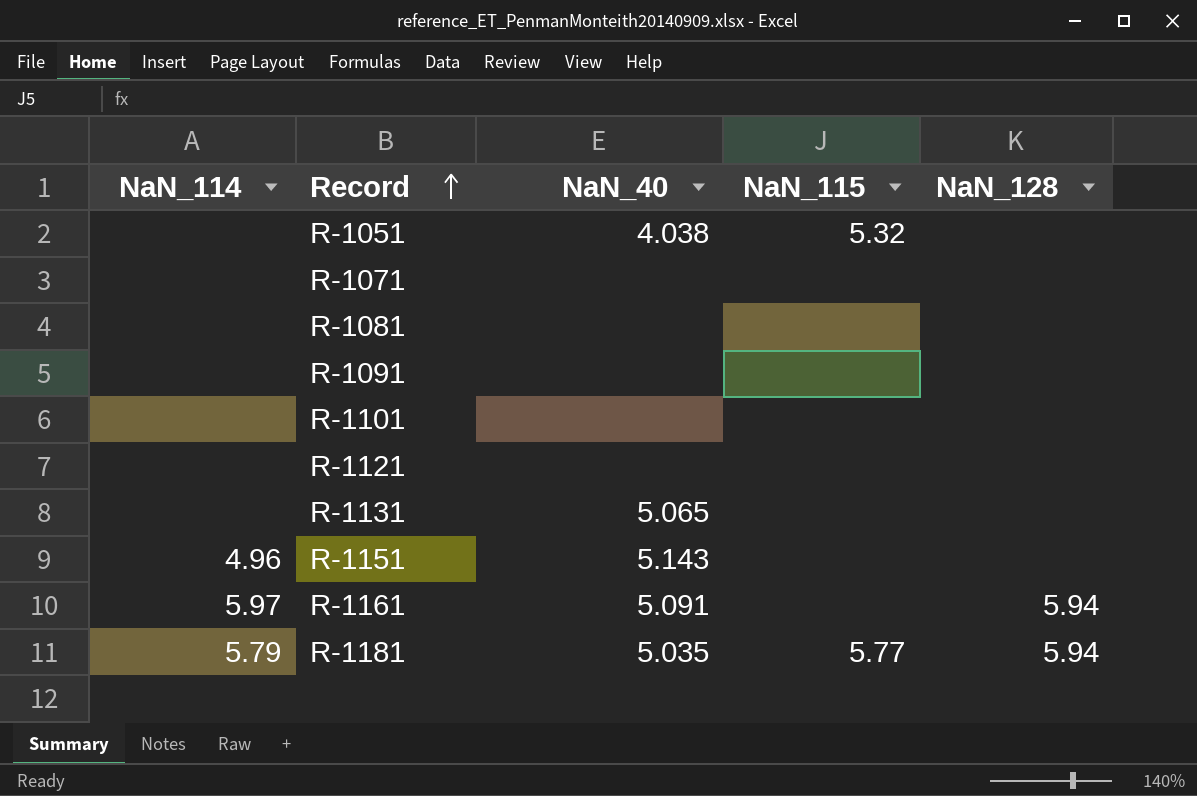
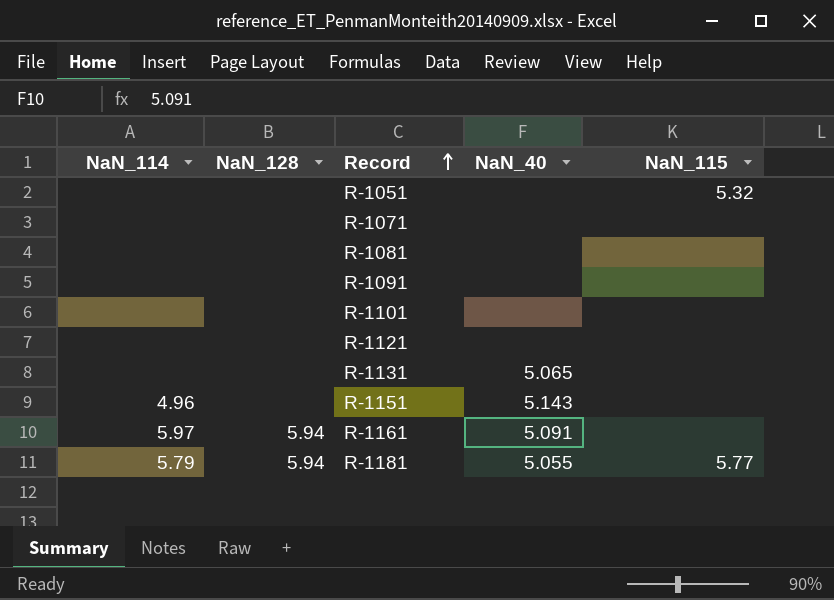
column NaN_128 | position: 5 -> 2
R-1051 | NaN_40: 4.038 -> none
R-1181 | NaN_40: 5.035 -> 5.055

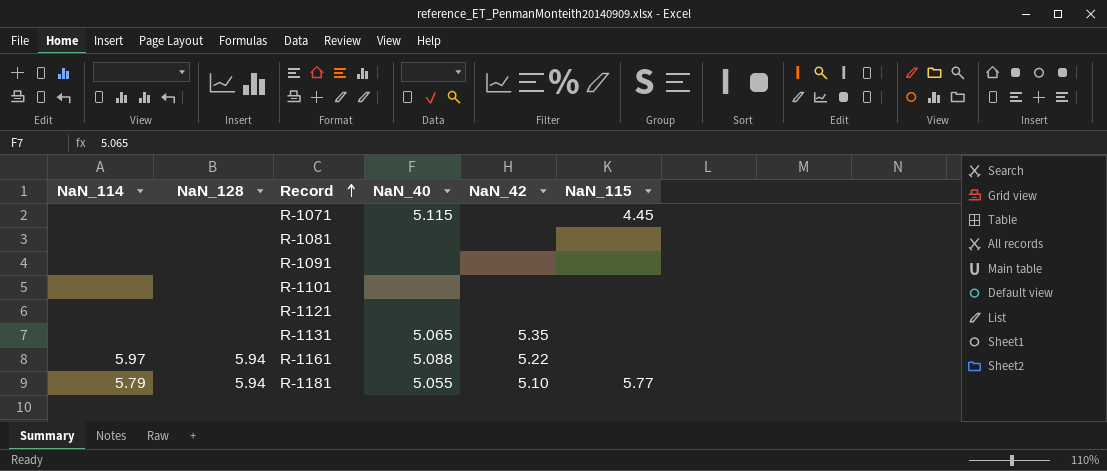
column NaN_42 | position: none -> 5
row R-1051: none | none | none | 5.32 -> none
row R-1151: 4.96 | none | 5.143 | none -> none
R-1071 | NaN_40: none -> 5.115
R-1071 | NaN_115: none -> 4.45
R-1161 | NaN_40: 5.091 -> 5.088

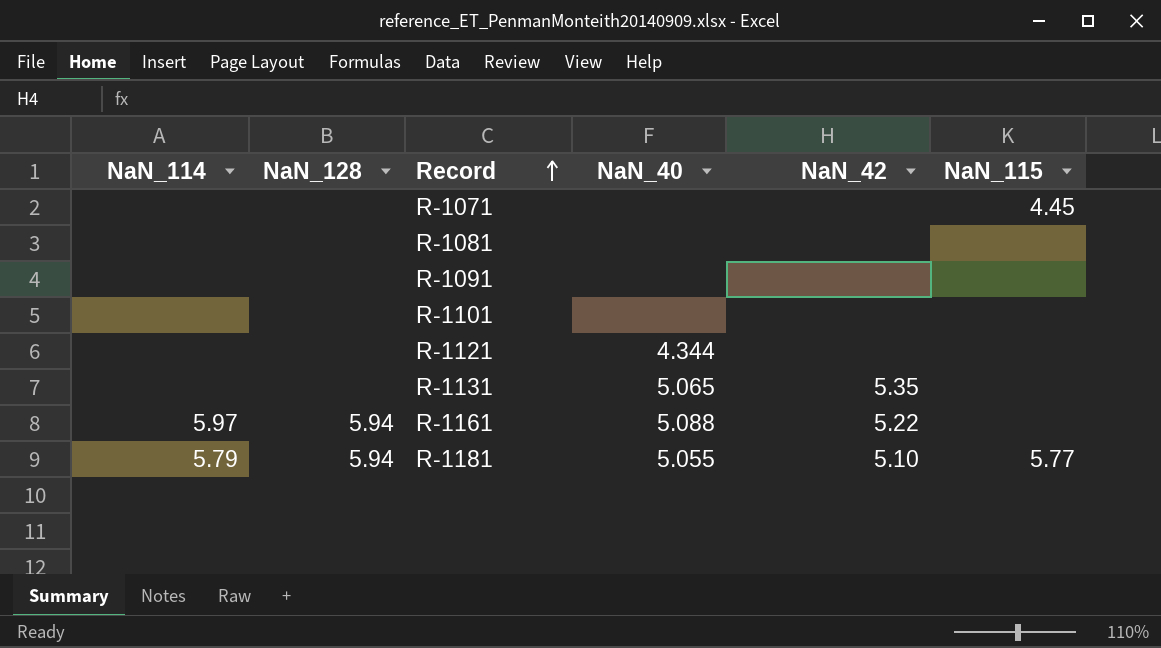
R-1071 | NaN_40: 5.115 -> none
R-1121 | NaN_40: none -> 4.344

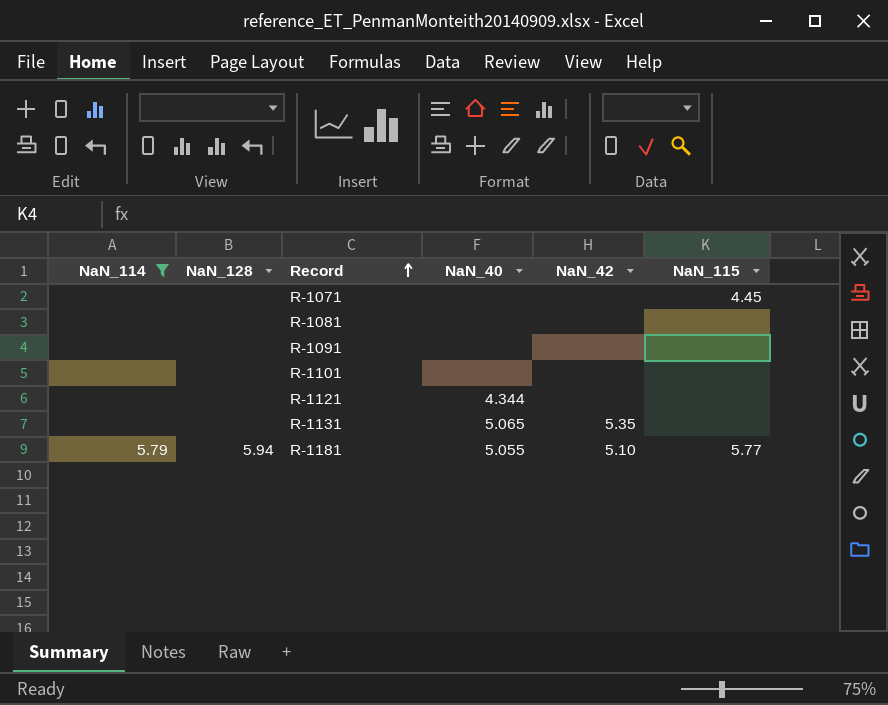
filter: none -> NaN_114 != 5.97

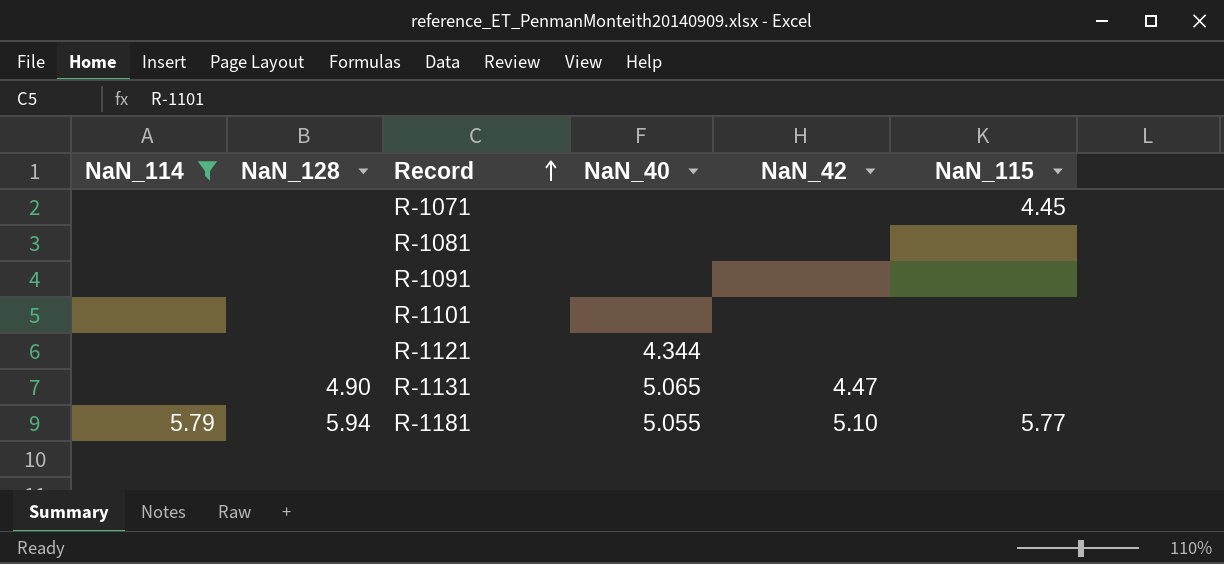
R-1131 | NaN_128: none -> 4.90
R-1131 | NaN_42: 5.35 -> 4.47

